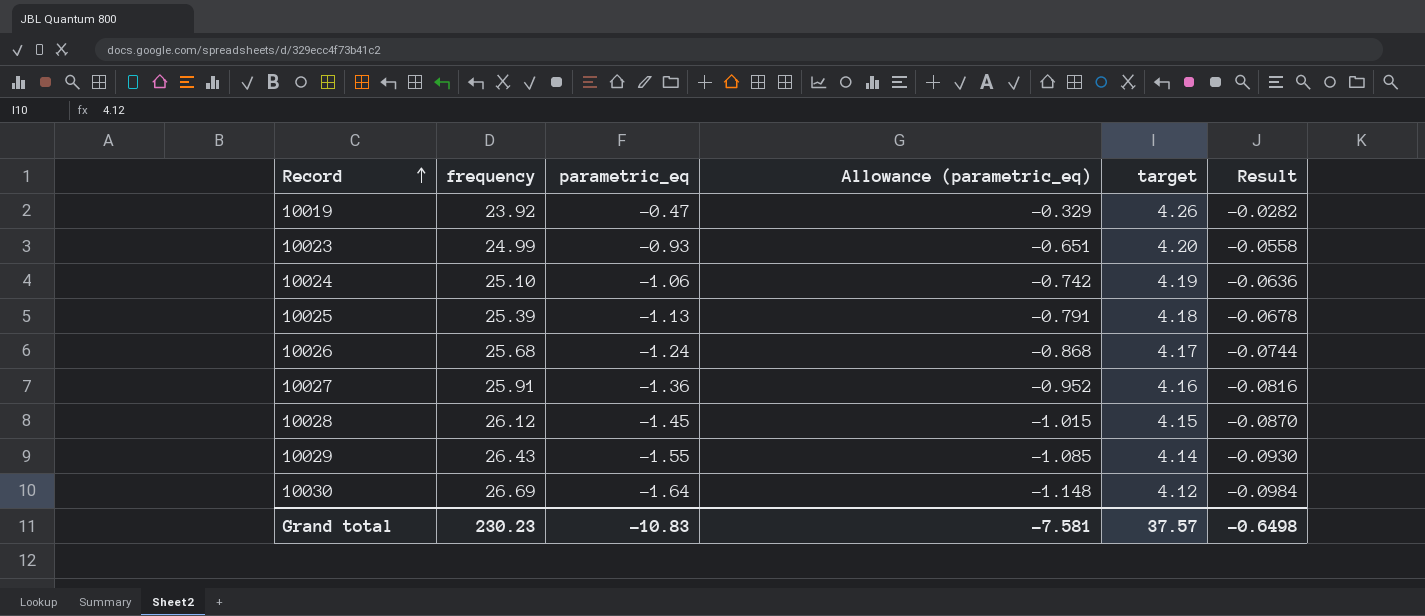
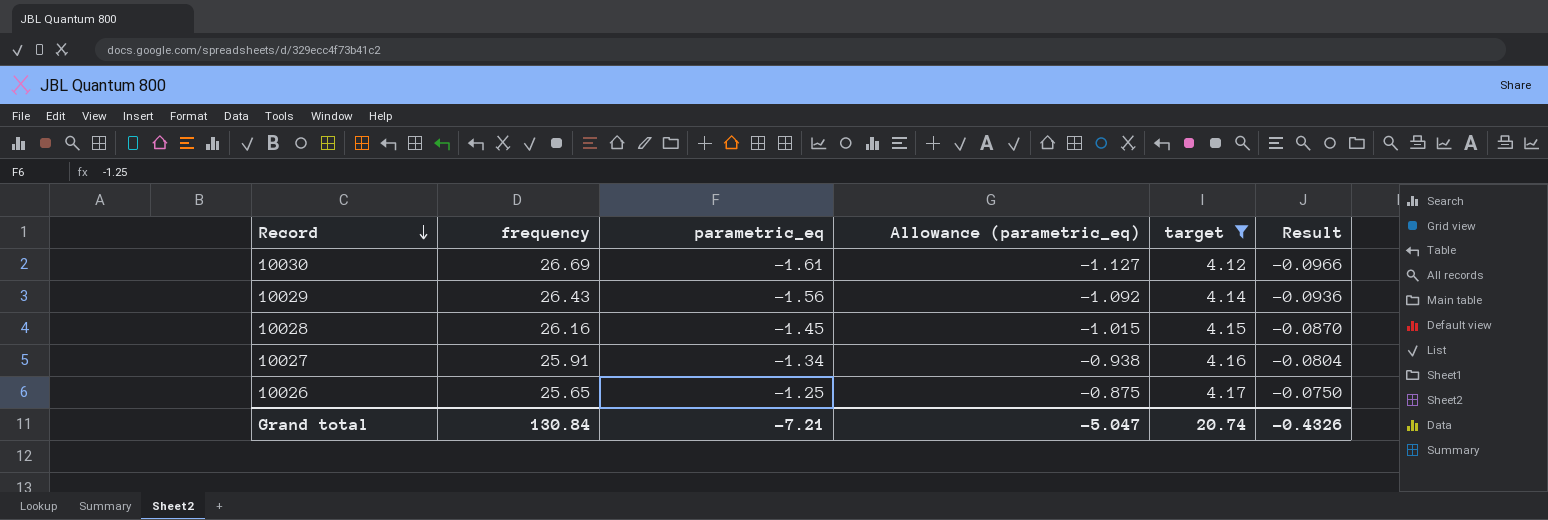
filter: none -> target <= 4.17
row order: Record ascending -> Record descending
10030 | parametric_eq: -1.64 -> -1.61
10030 | Allowance (parametric_eq): -1.148 -> -1.127
10030 | Result: -0.0984 -> -0.0966
10029 | parametric_eq: -1.55 -> -1.56
10029 | Allowance (parametric_eq): -1.085 -> -1.092
10029 | Result: -0.0930 -> -0.0936
10028 | frequency: 26.12 -> 26.16
10027 | parametric_eq: -1.36 -> -1.34
10027 | Allowance (parametric_eq): -0.952 -> -0.938
10027 | Result: -0.0816 -> -0.0804
10026 | frequency: 25.68 -> 25.65
10026 | parametric_eq: -1.24 -> -1.25
10026 | Allowance (parametric_eq): -0.868 -> -0.875
10026 | Result: -0.0744 -> -0.0750
Grand total | frequency: 230.23 -> 130.84
Grand total | parametric_eq: -10.83 -> -7.21
Grand total | Allowance (parametric_eq): -7.581 -> -5.047
Grand total | target: 37.57 -> 20.74
Grand total | Result: -0.6498 -> -0.4326

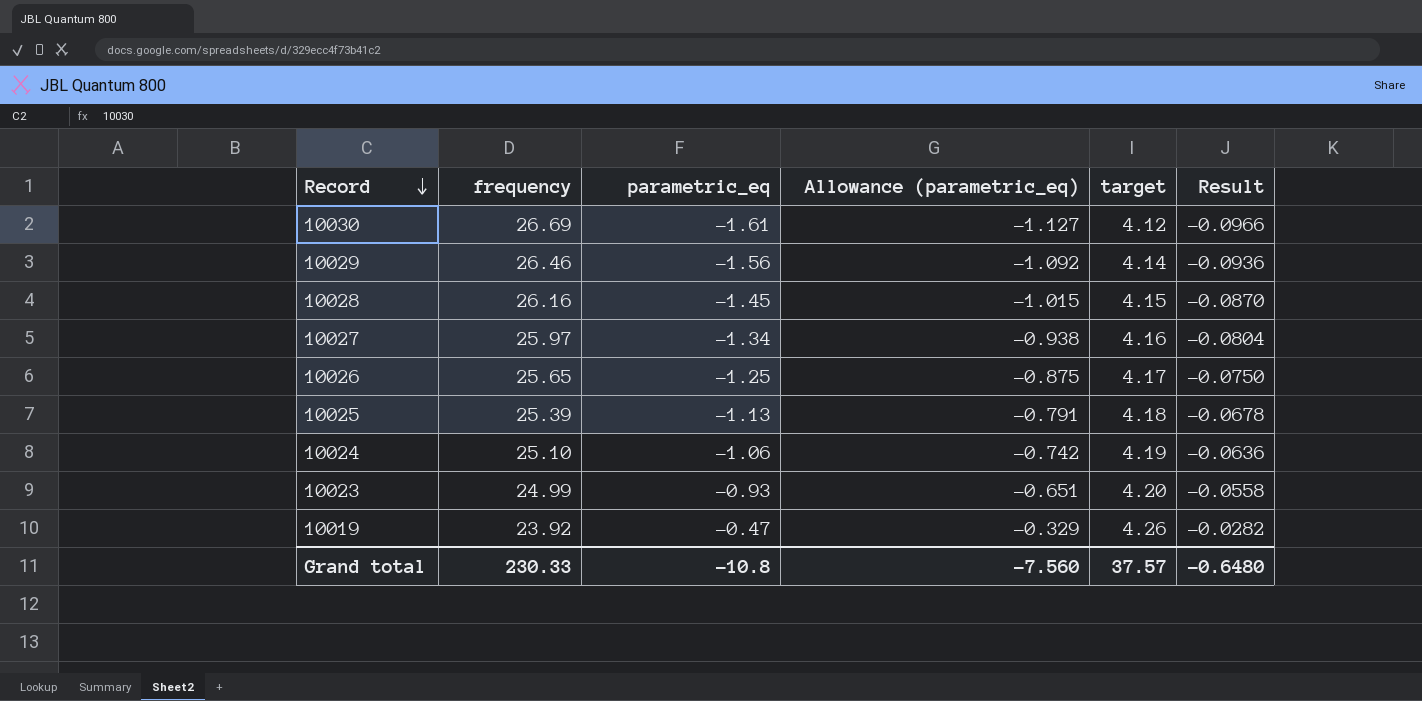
filter: target <= 4.17 -> none
10029 | frequency: 26.43 -> 26.46
10027 | frequency: 25.91 -> 25.97
Grand total | frequency: 130.84 -> 230.33
Grand total | parametric_eq: -7.21 -> -10.8
Grand total | Allowance (parametric_eq): -5.047 -> -7.560
Grand total | target: 20.74 -> 37.57
Grand total | Result: -0.4326 -> -0.6480

